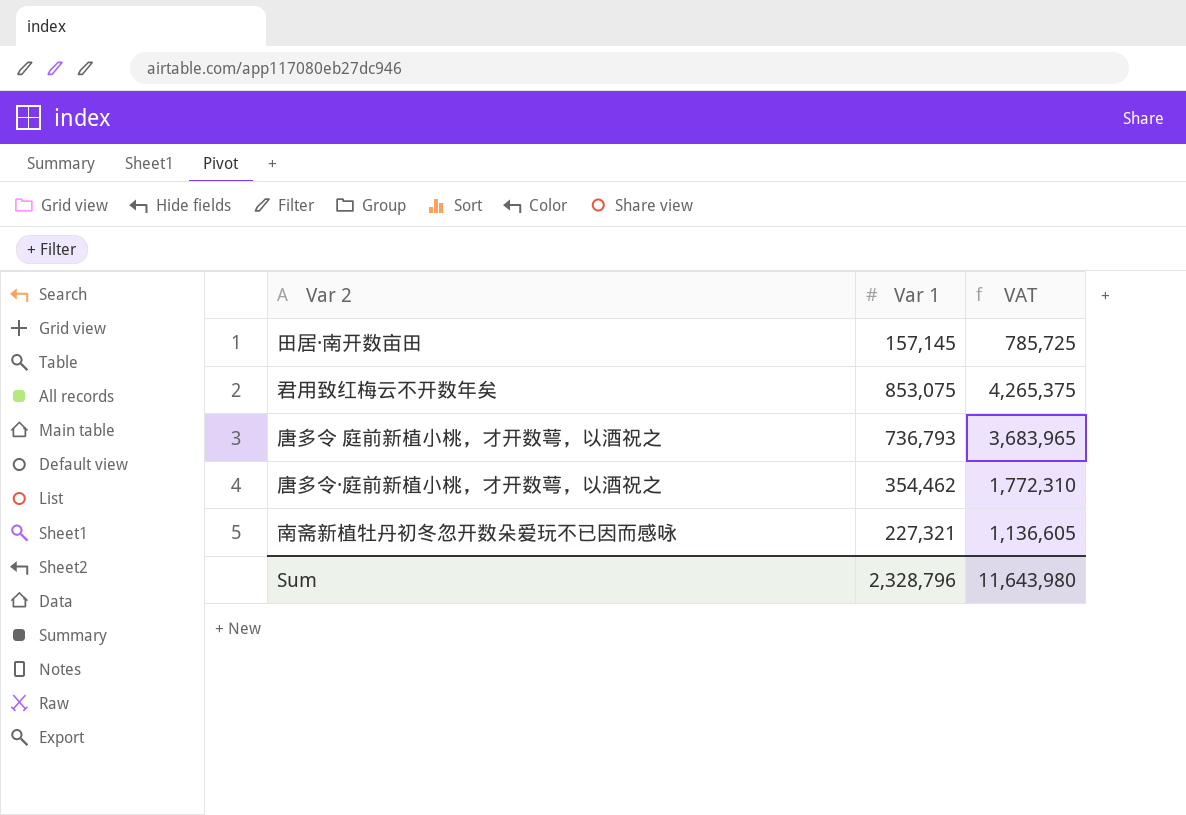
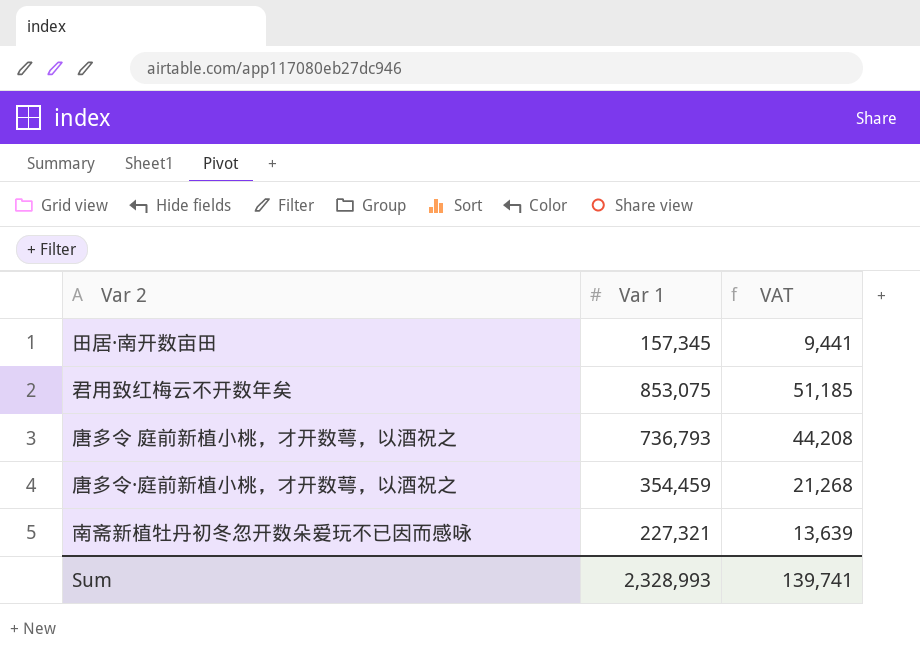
column VAT | formula: [Var 1] * 5 -> [Var 1] * 0.06
田居·南开数亩田 | Var 1: 157,145 -> 157,345
唐多令·庭前新植小桃，才开数萼，以酒祝之 | Var 1: 354,462 -> 354,459
Sum | Var 1: 2,328,796 -> 2,328,993
Sum | VAT: 11,643,980 -> 139,741

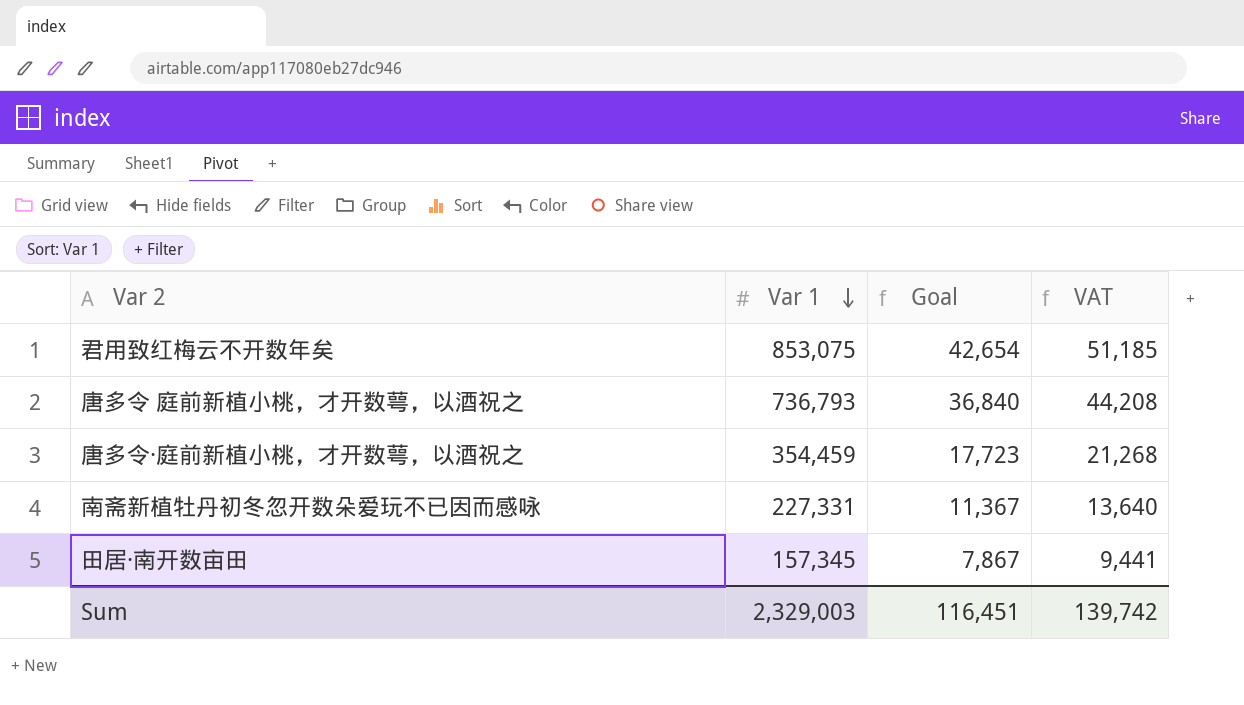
row order: none -> Var 1 descending
column Goal | formula: none -> [Var 1] * 0.05
南斋新植牡丹初冬忽开数朵爱玩不已因而感咏 | Var 1: 227,321 -> 227,331
南斋新植牡丹初冬忽开数朵爱玩不已因而感咏 | VAT: 13,639 -> 13,640
Sum | Var 1: 2,328,993 -> 2,329,003
Sum | VAT: 139,741 -> 139,742

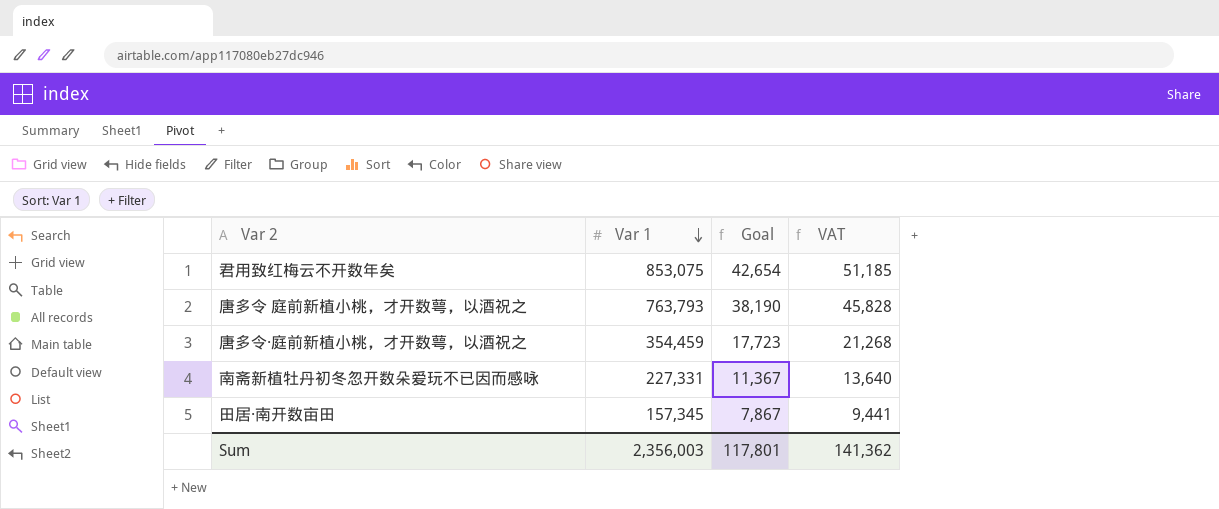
唐多令 庭前新植小桃，才开数萼，以酒祝之 | Var 1: 736,793 -> 763,793
唐多令 庭前新植小桃，才开数萼，以酒祝之 | Goal: 36,840 -> 38,190
唐多令 庭前新植小桃，才开数萼，以酒祝之 | VAT: 44,208 -> 45,828
Sum | Var 1: 2,329,003 -> 2,356,003
Sum | Goal: 116,451 -> 117,801
Sum | VAT: 139,742 -> 141,362

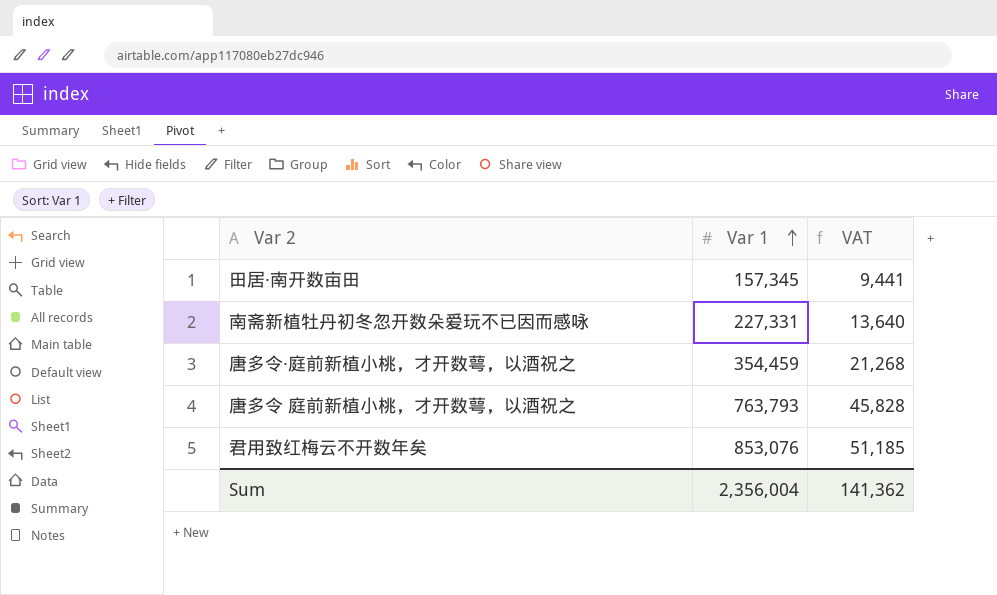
row order: Var 1 descending -> Var 1 ascending
column Goal | formula: [Var 1] * 0.05 -> none
君用致红梅云不开数年矣 | Var 1: 853,075 -> 853,076
Sum | Var 1: 2,356,003 -> 2,356,004

